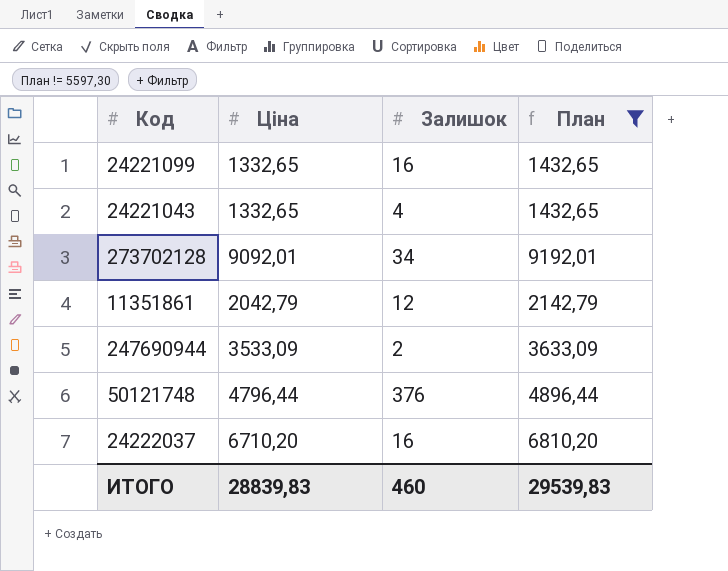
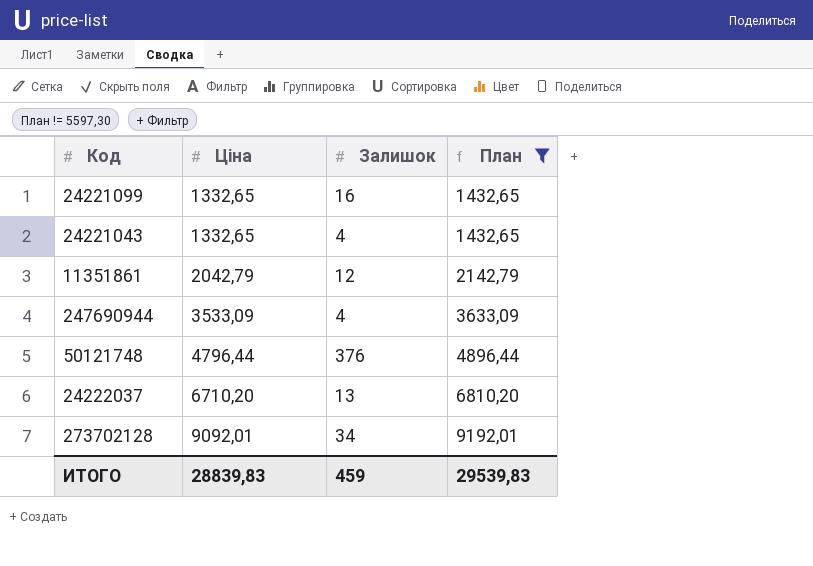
row order: none -> Ціна ascending
247690944 | Залишок: 2 -> 4
24222037 | Залишок: 16 -> 13
ИТОГО | Залишок: 460 -> 459

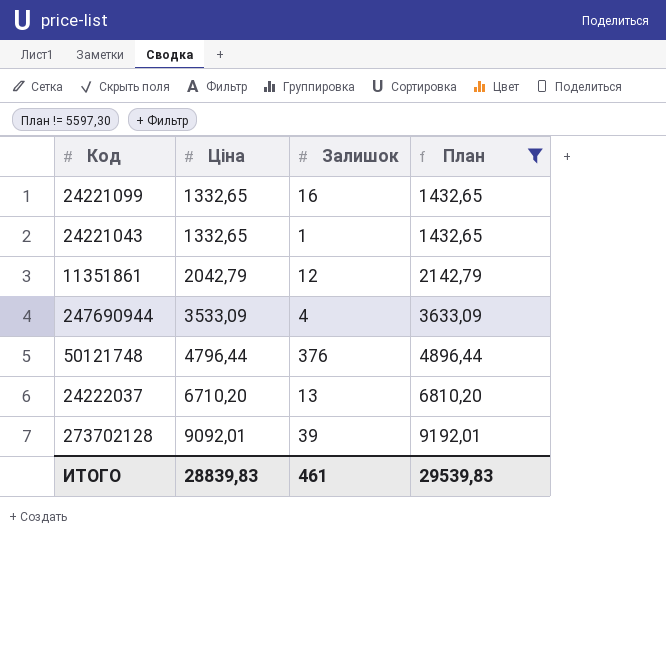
24221043 | Залишок: 4 -> 1
273702128 | Залишок: 34 -> 39
ИТОГО | Залишок: 459 -> 461

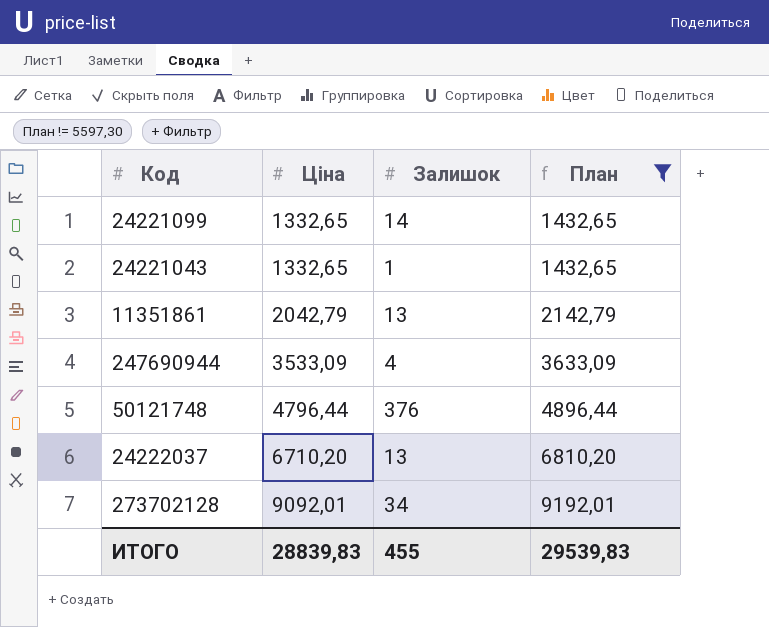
24221099 | Залишок: 16 -> 14
11351861 | Залишок: 12 -> 13
273702128 | Залишок: 39 -> 34
ИТОГО | Залишок: 461 -> 455

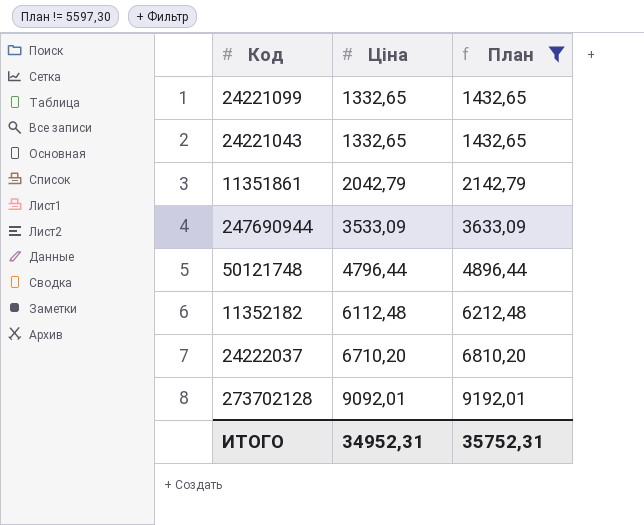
column Залишок | position: 3 -> none
row 11352182: none -> 6112,48 | 6212,48
ИТОГО | Ціна: 28839,83 -> 34952,31
ИТОГО | План: 29539,83 -> 35752,31

